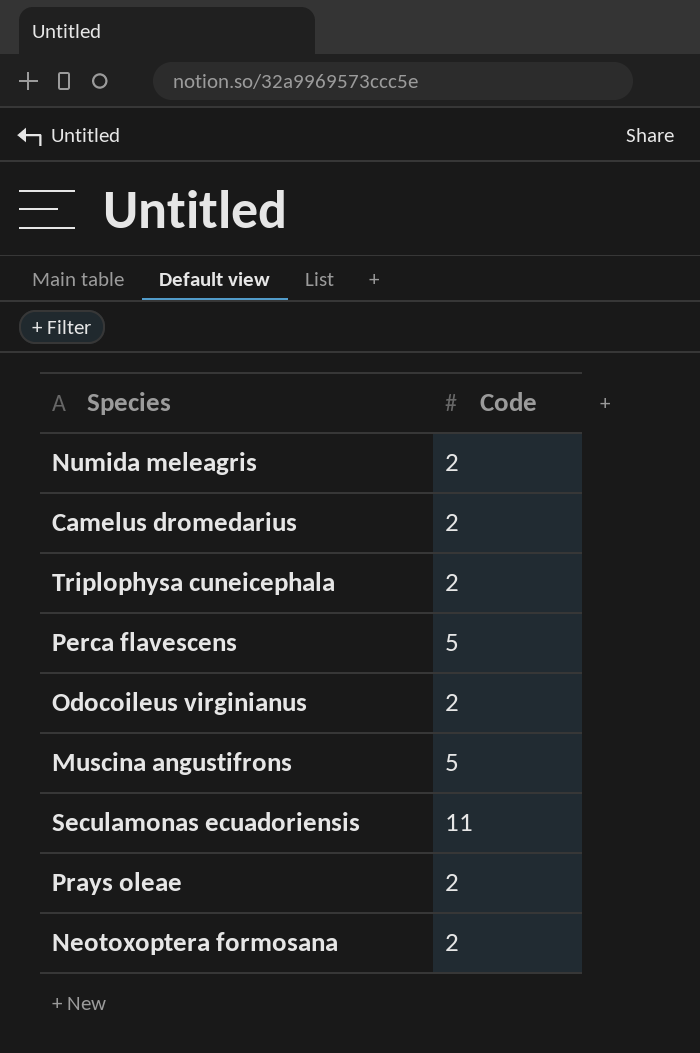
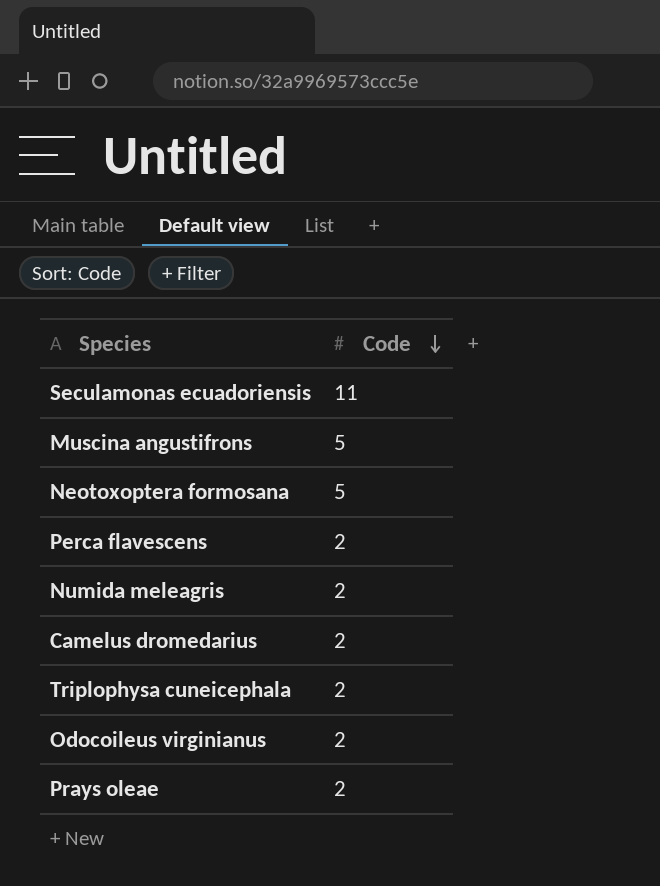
row order: none -> Code descending
Neotoxoptera formosana | Code: 2 -> 5
Perca flavescens | Code: 5 -> 2

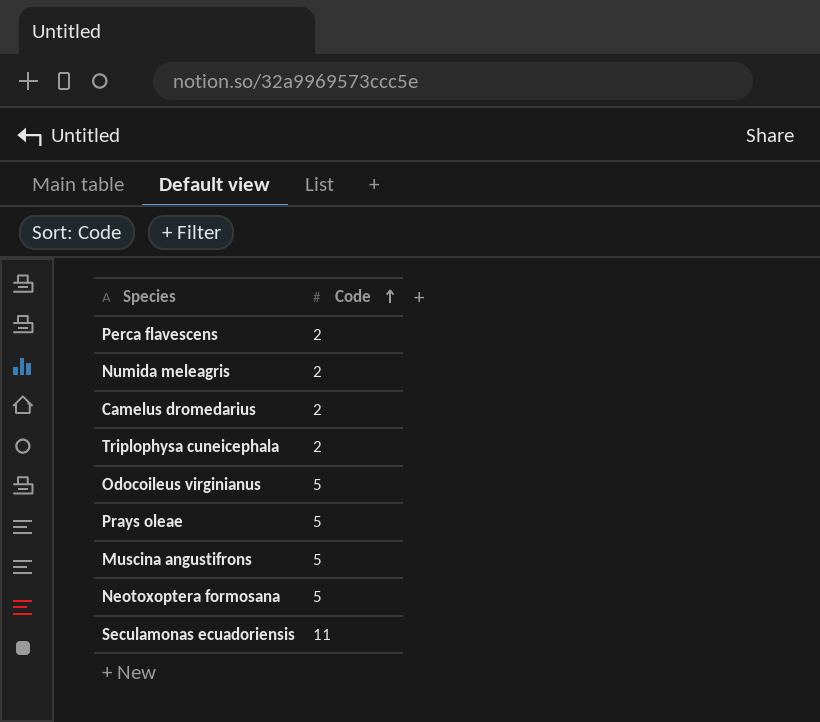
row order: Code descending -> Code ascending
Odocoileus virginianus | Code: 2 -> 5
Prays oleae | Code: 2 -> 5

